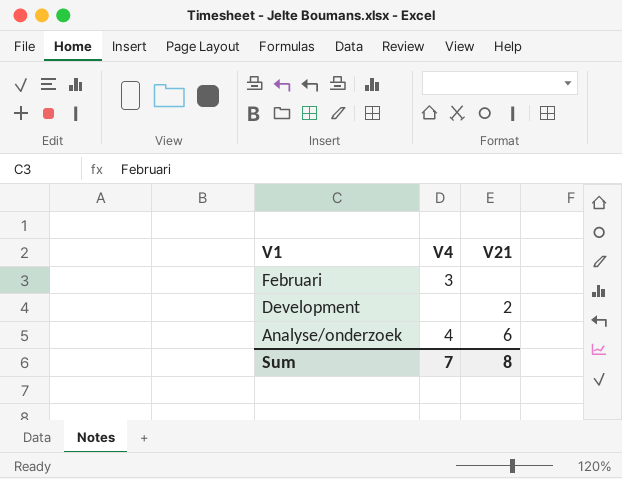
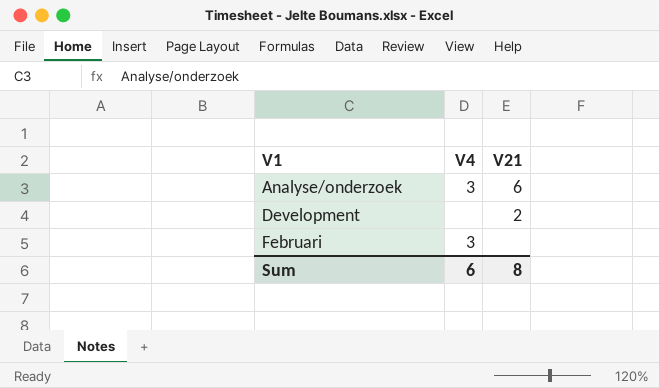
row order: V1 descending -> V1 ascending
Analyse/onderzoek | V4: 4 -> 3
Sum | V4: 7 -> 6

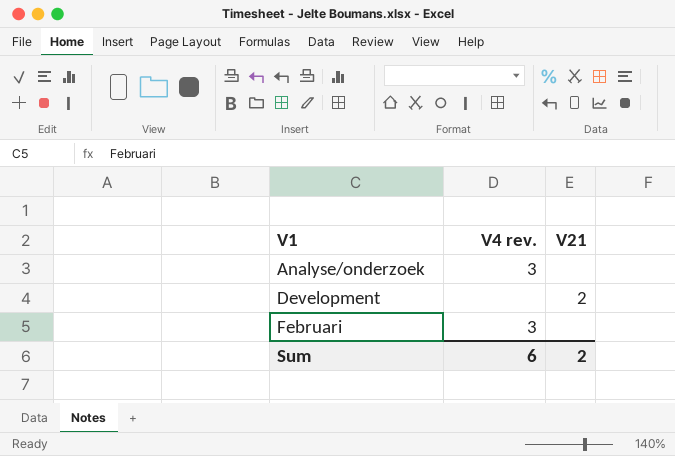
column name: V4 -> V4 rev.
Analyse/onderzoek | V21: 6 -> none
Sum | V21: 8 -> 2

